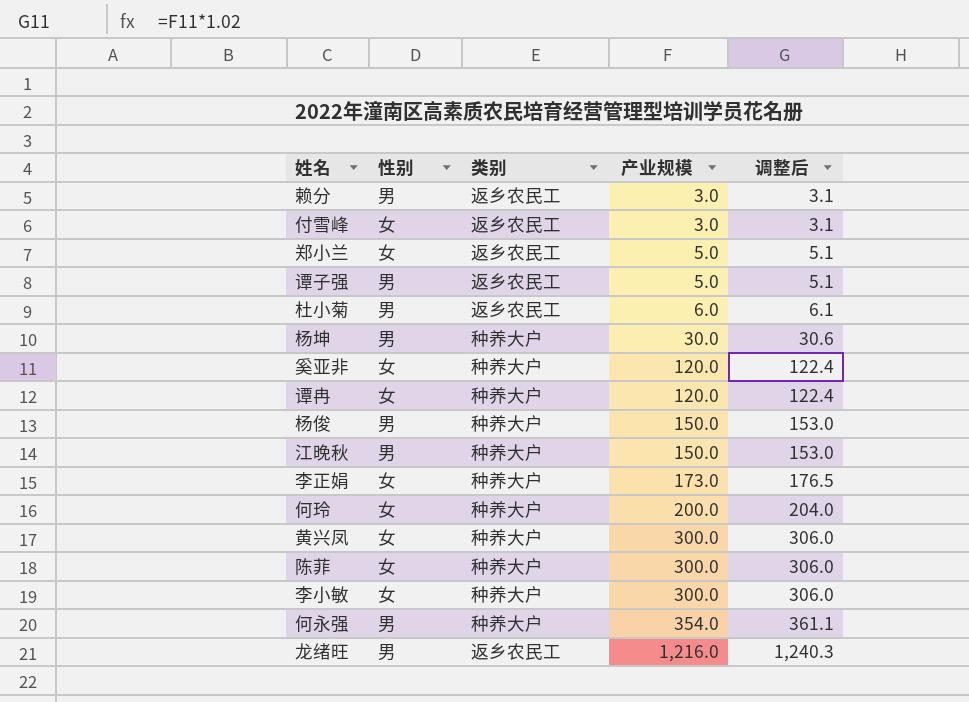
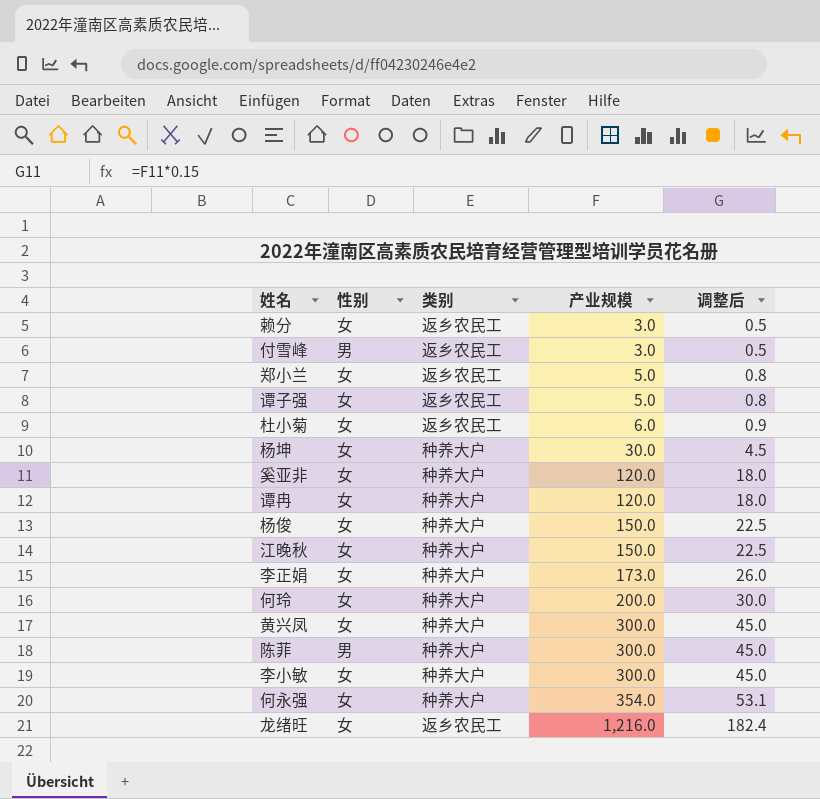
column 调整后 | formula: [产业规模] * 1.02 -> [产业规模] * 0.15
赖分 | 性别: 男 -> 女
付雪峰 | 性别: 女 -> 男
谭子强 | 性别: 男 -> 女
杜小菊 | 性别: 男 -> 女
杨坤 | 性别: 男 -> 女
杨俊 | 性别: 男 -> 女
江晚秋 | 性别: 男 -> 女
陈菲 | 性别: 女 -> 男
何永强 | 性别: 男 -> 女
龙绪旺 | 性别: 男 -> 女

